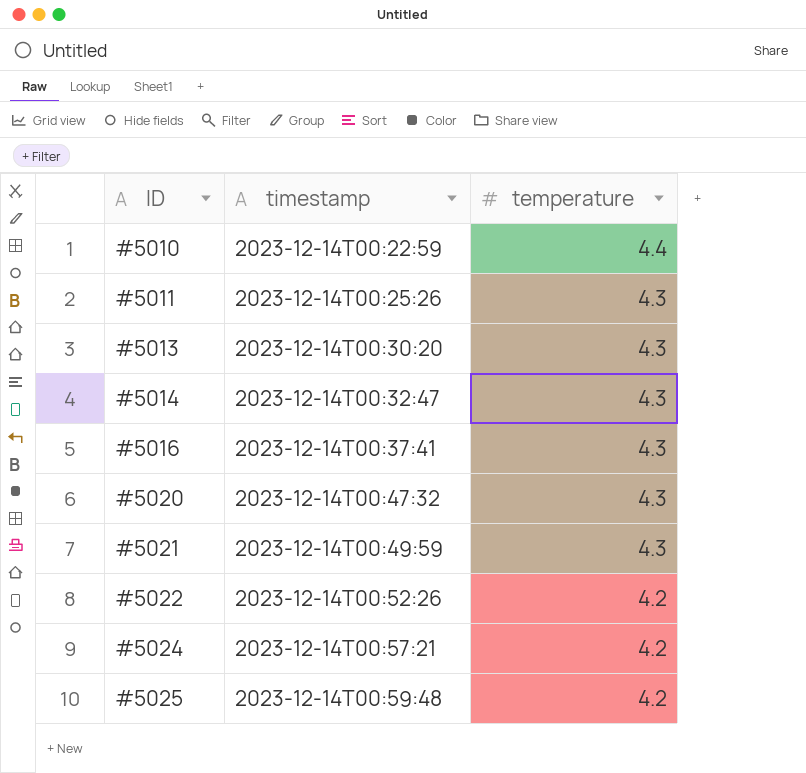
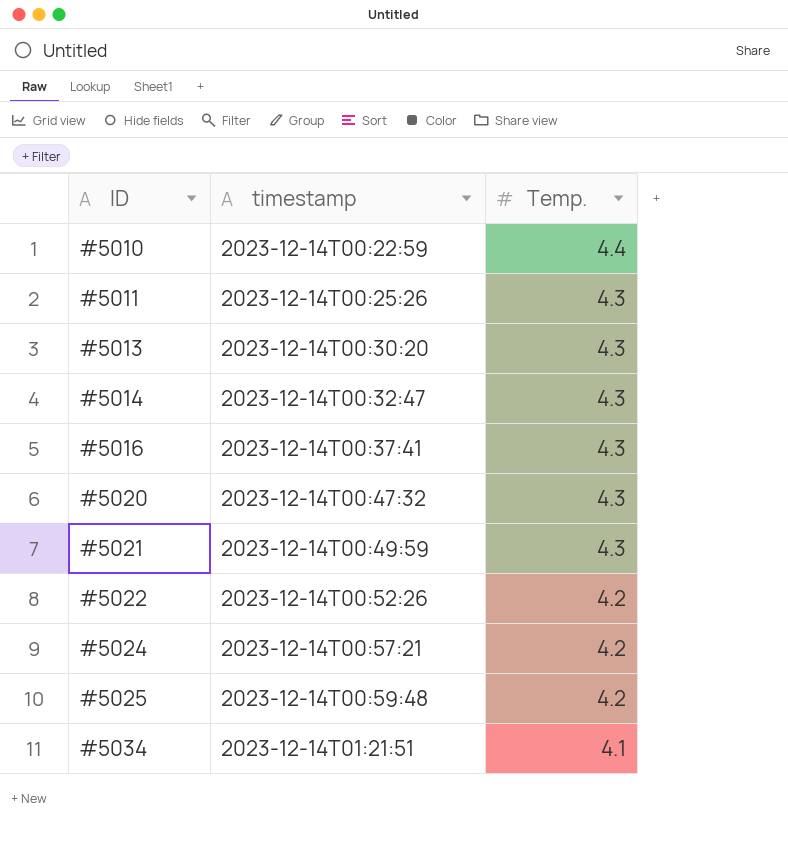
column name: temperature -> Temp.
row #5034: none -> 2023-12-14T01:21:51 | 4.1

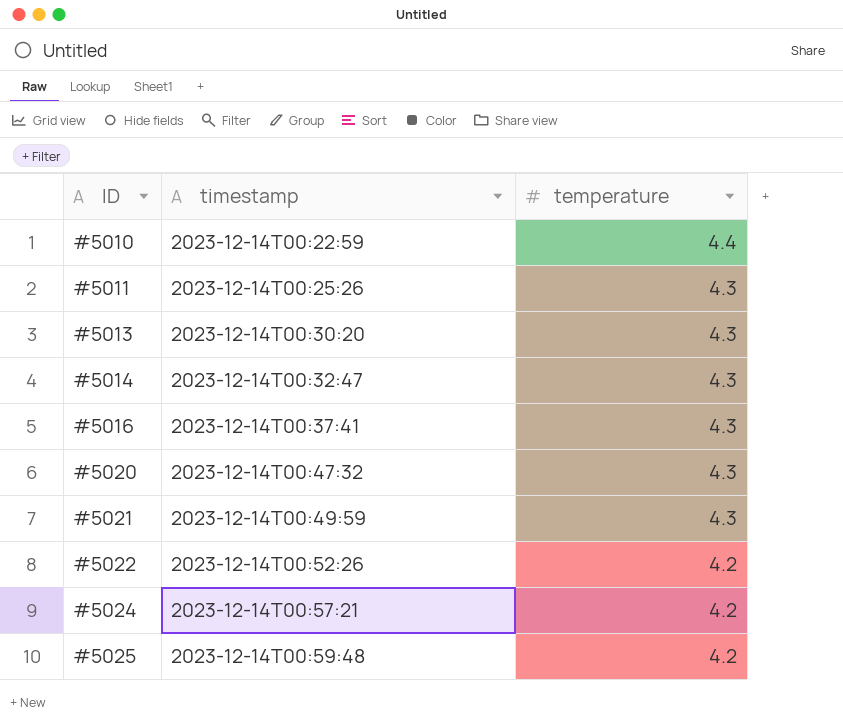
column name: Temp. -> temperature
row #5034: 2023-12-14T01:21:51 | 4.1 -> none

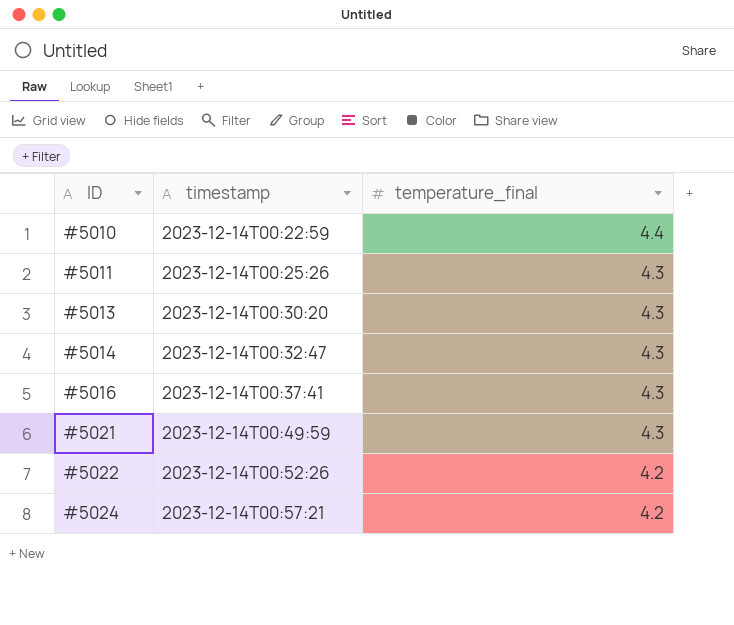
column name: temperature -> temperature_final
row #5020: 2023-12-14T00:47:32 | 4.3 -> none
row #5025: 2023-12-14T00:59:48 | 4.2 -> none

